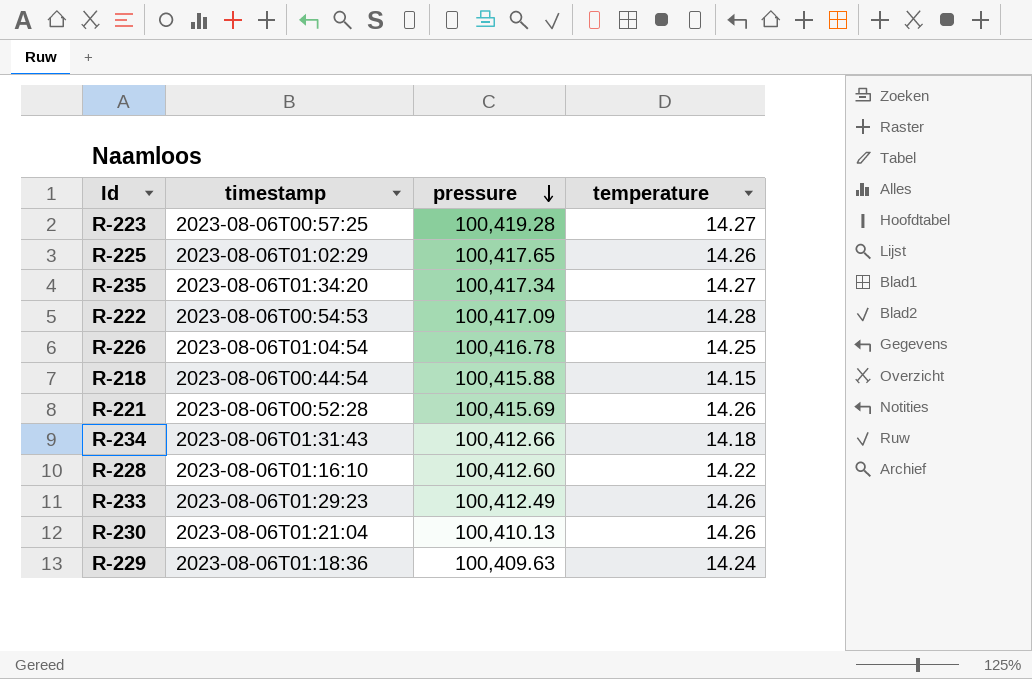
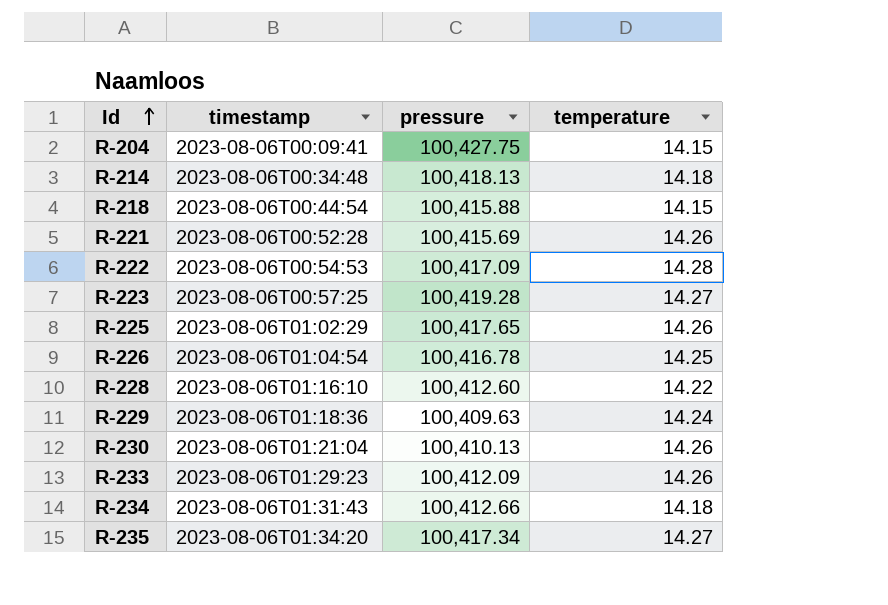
row order: pressure descending -> Id ascending
row R-204: none -> 2023-08-06T00:09:41 | 100,427.75 | 14.15
row R-214: none -> 2023-08-06T00:34:48 | 100,418.13 | 14.18
R-233 | pressure: 100,412.49 -> 100,412.09

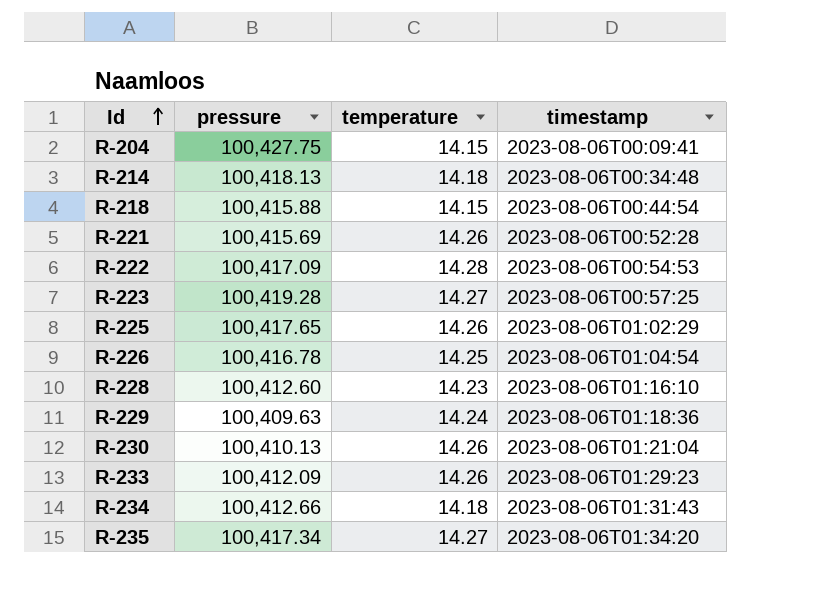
column timestamp | position: 2 -> 4
R-228 | temperature: 14.22 -> 14.23

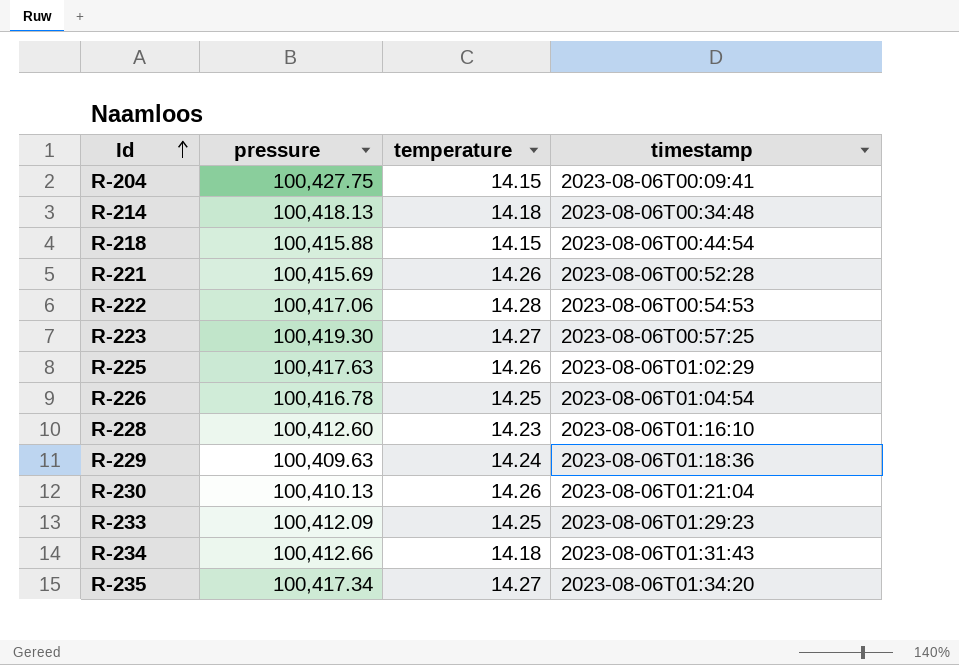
R-222 | pressure: 100,417.09 -> 100,417.06
R-223 | pressure: 100,419.28 -> 100,419.30
R-225 | pressure: 100,417.65 -> 100,417.63
R-233 | temperature: 14.26 -> 14.25

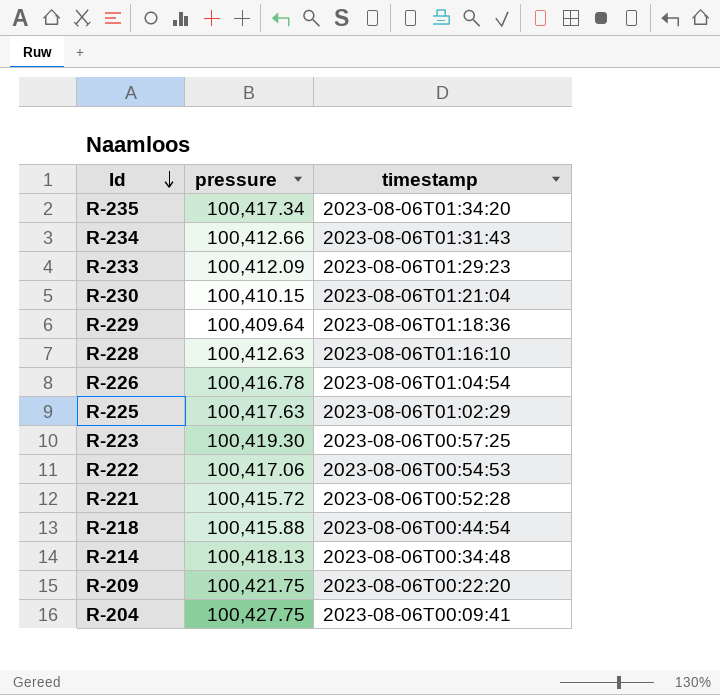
row order: Id ascending -> Id descending
column temperature | position: 3 -> none
R-230 | pressure: 100,410.13 -> 100,410.15
R-229 | pressure: 100,409.63 -> 100,409.64
R-228 | pressure: 100,412.60 -> 100,412.63
R-221 | pressure: 100,415.69 -> 100,415.72
row R-209: none -> 100,421.75 | 2023-08-06T00:22:20

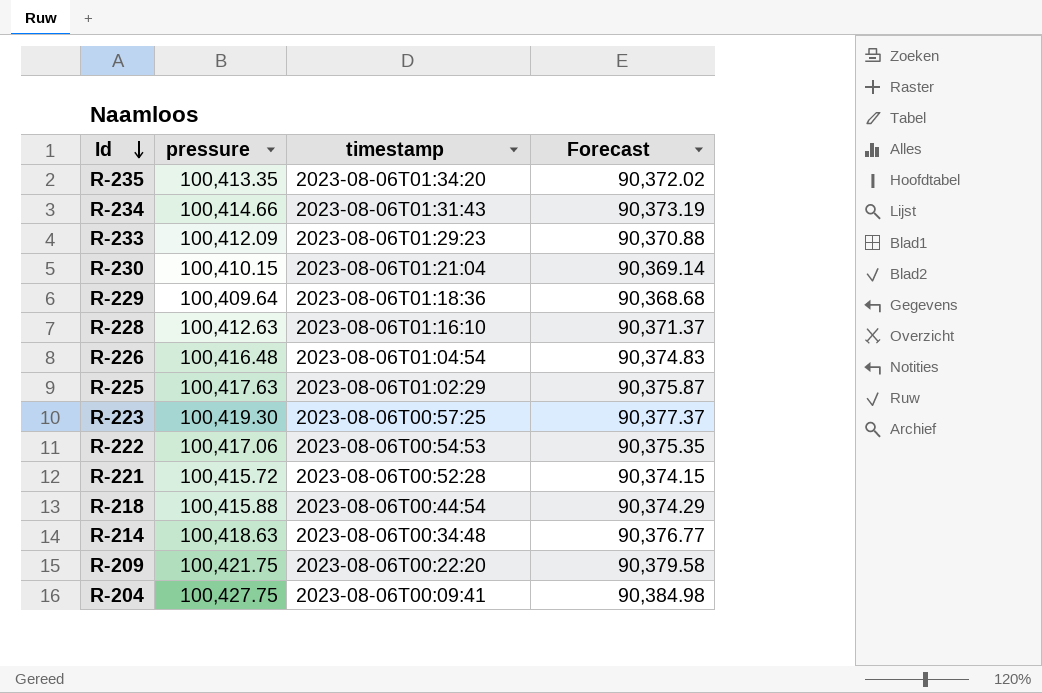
column Forecast | formula: none -> [pressure] * 0.9
R-235 | pressure: 100,417.34 -> 100,413.35
R-234 | pressure: 100,412.66 -> 100,414.66
R-226 | pressure: 100,416.78 -> 100,416.48
R-214 | pressure: 100,418.13 -> 100,418.63

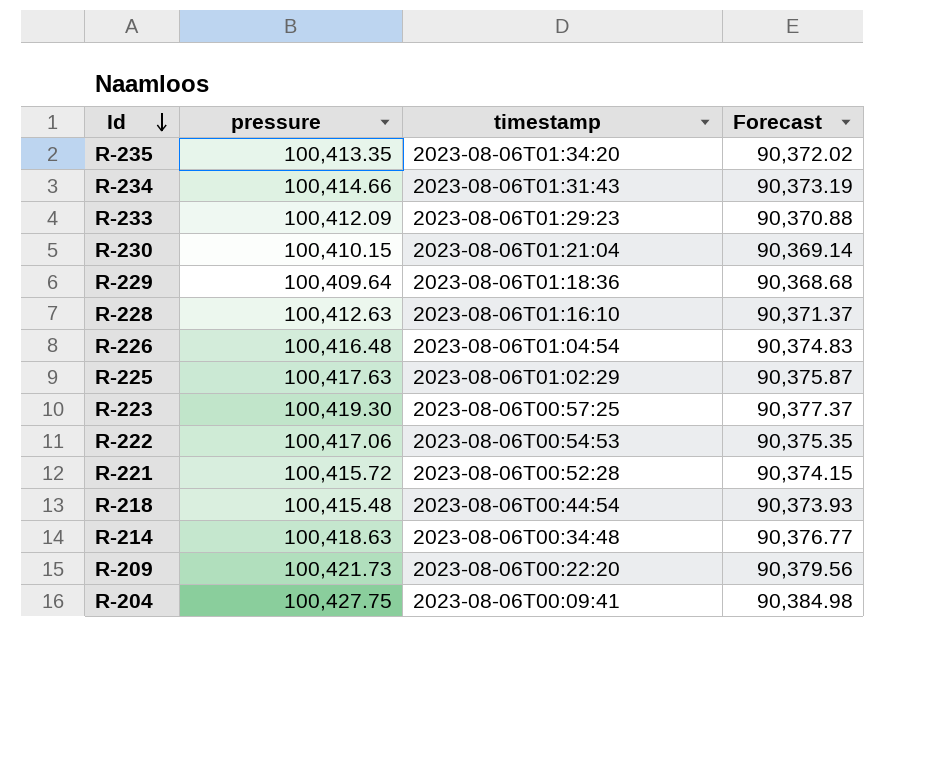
R-218 | pressure: 100,415.88 -> 100,415.48
R-218 | Forecast: 90,374.29 -> 90,373.93
R-209 | pressure: 100,421.75 -> 100,421.73
R-209 | Forecast: 90,379.58 -> 90,379.56

